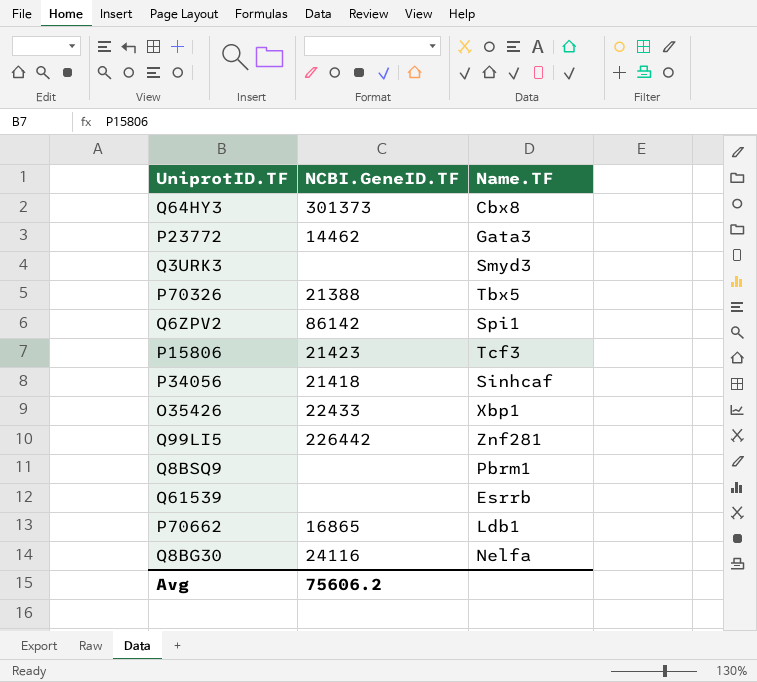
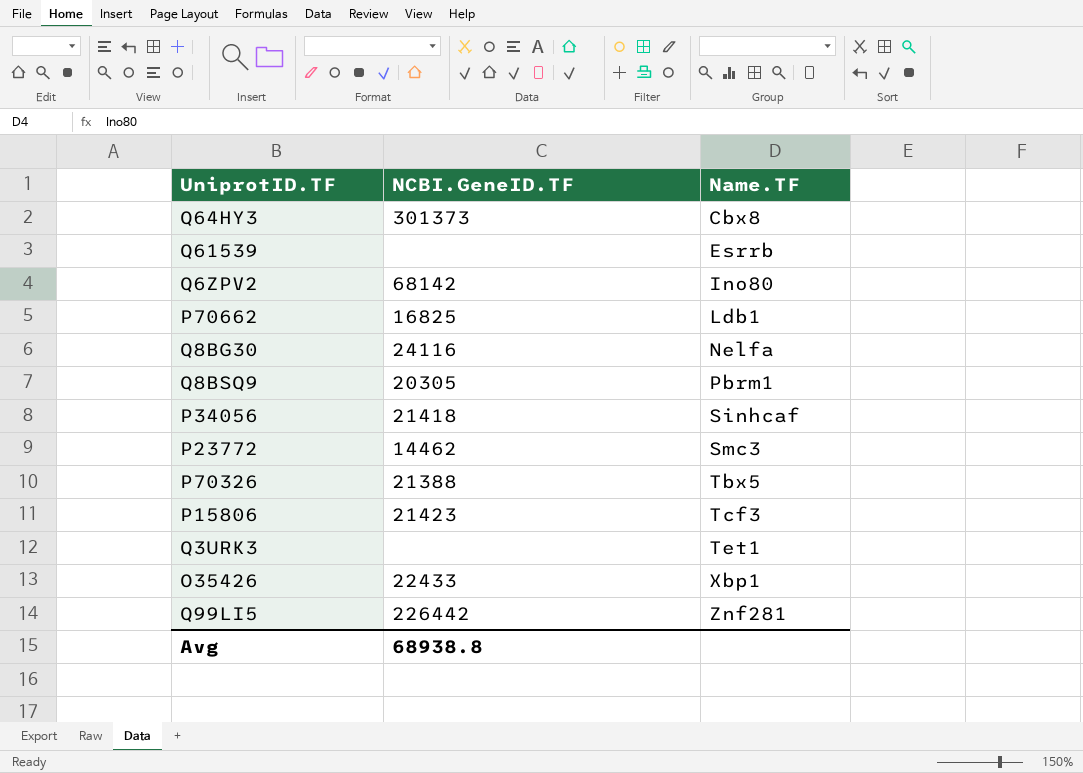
row order: none -> Name.TF ascending
Q6ZPV2 | NCBI.GeneID.TF: 86142 -> 68142
Q6ZPV2 | Name.TF: Spi1 -> Ino80
P70662 | NCBI.GeneID.TF: 16865 -> 16825
Q8BSQ9 | NCBI.GeneID.TF: none -> 20305
P23772 | Name.TF: Gata3 -> Smc3
Q3URK3 | Name.TF: Smyd3 -> Tet1
Avg | NCBI.GeneID.TF: 75606.2 -> 68938.8

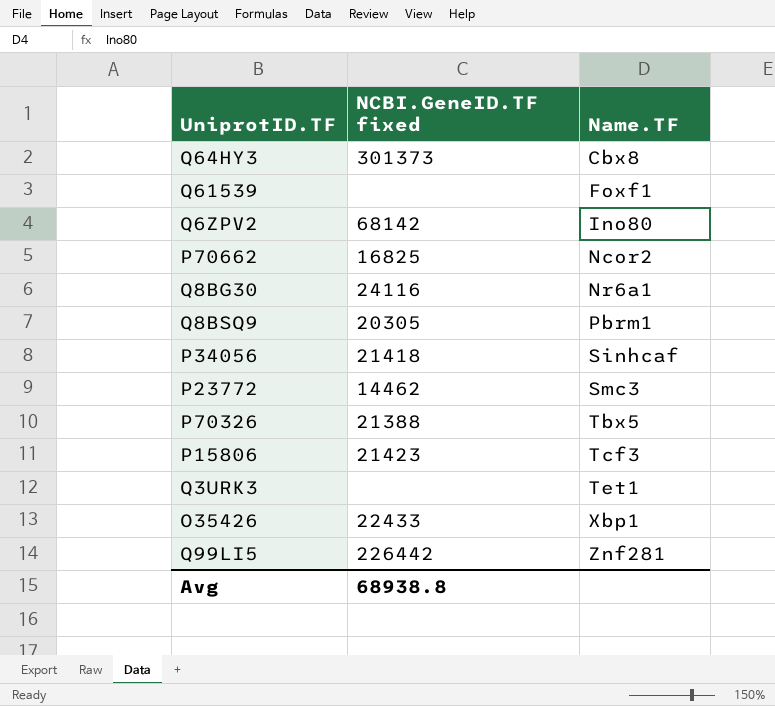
column name: NCBI.GeneID.TF -> NCBI.GeneID.TF fixed
Q61539 | Name.TF: Esrrb -> Foxf1
P70662 | Name.TF: Ldb1 -> Ncor2
Q8BG30 | Name.TF: Nelfa -> Nr6a1

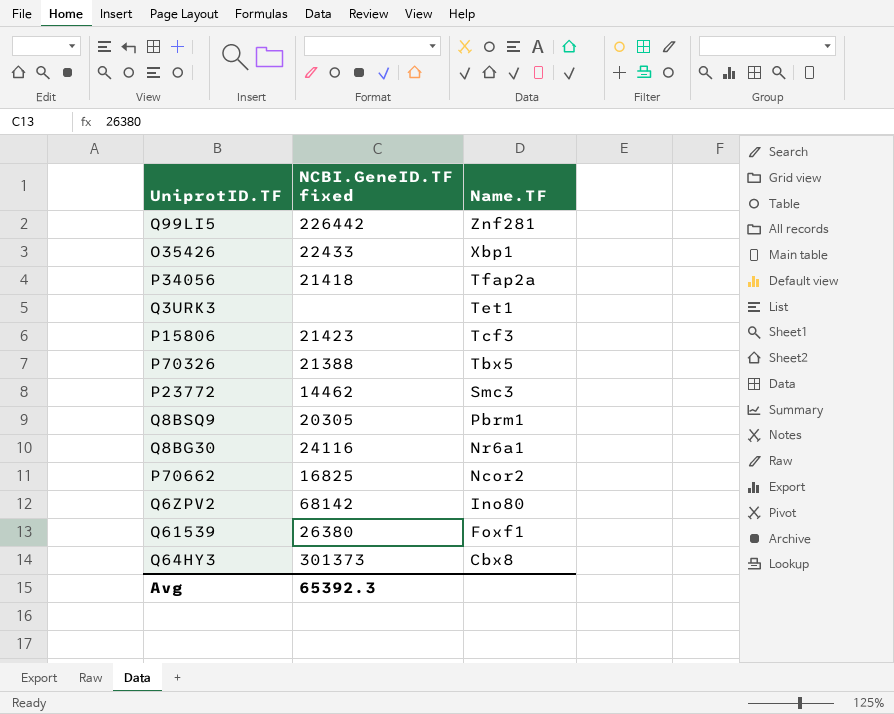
row order: Name.TF ascending -> Name.TF descending
P34056 | Name.TF: Sinhcaf -> Tfap2a
Q61539 | NCBI.GeneID.TF fixed: none -> 26380
Avg | NCBI.GeneID.TF fixed: 68938.8 -> 65392.3

